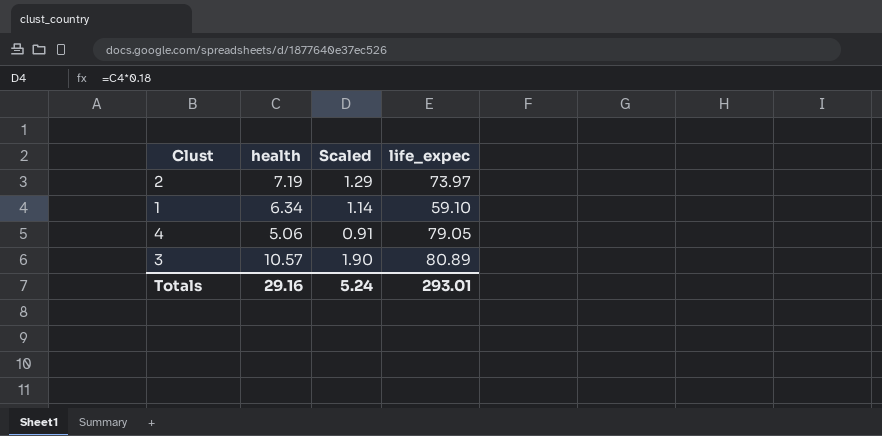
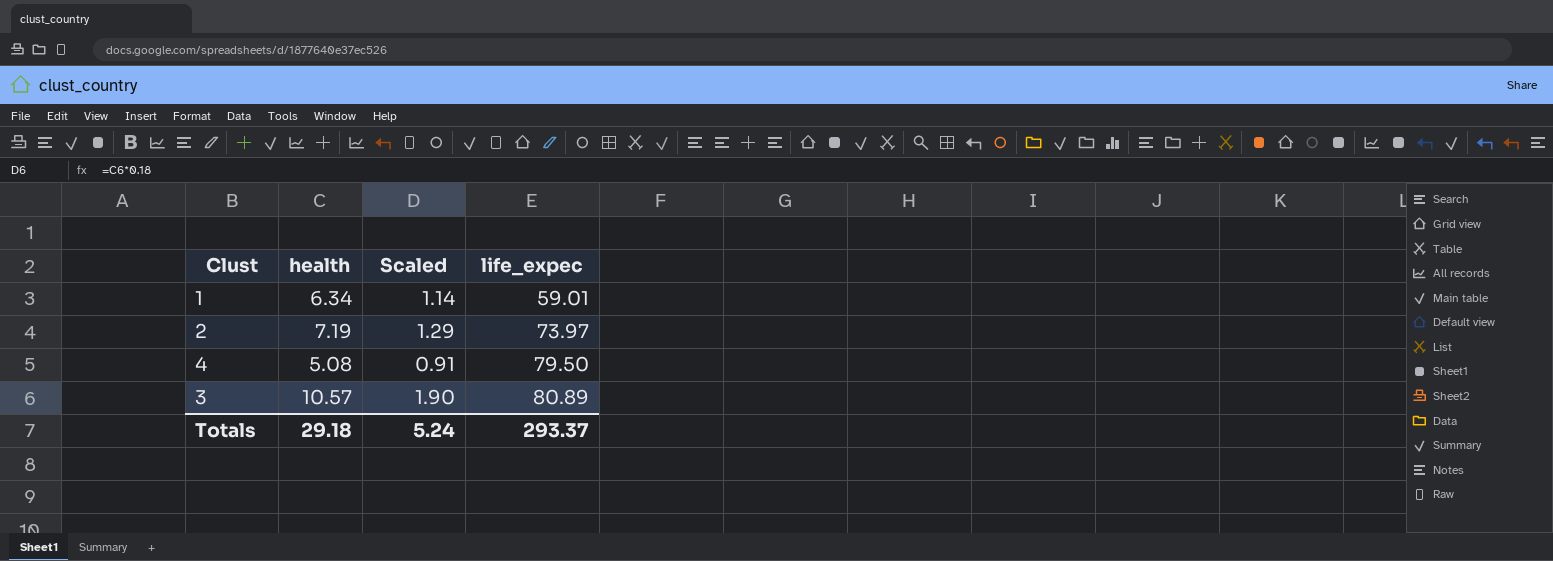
row order: none -> life_expec ascending
1 | life_expec: 59.10 -> 59.01
4 | health: 5.06 -> 5.08
4 | life_expec: 79.05 -> 79.50
Totals | health: 29.16 -> 29.18
Totals | life_expec: 293.01 -> 293.37

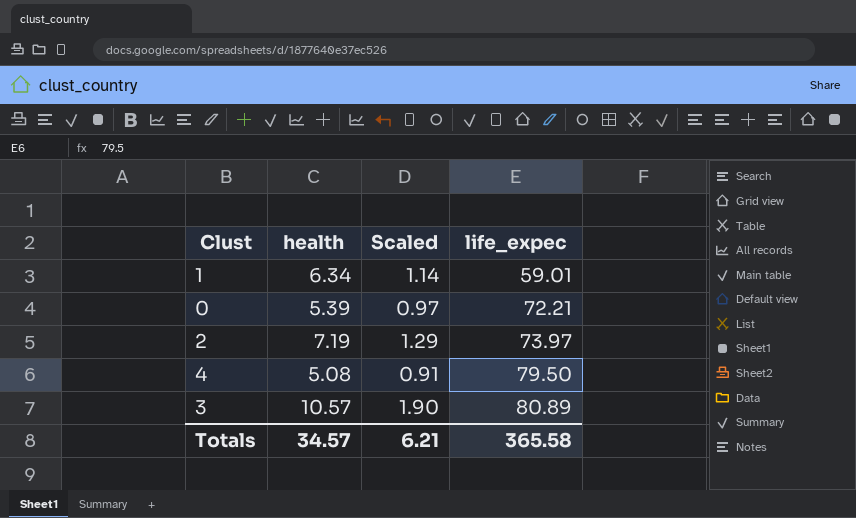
row 0: none -> 5.39 | 0.97 | 72.21
Totals | health: 29.18 -> 34.57
Totals | Scaled: 5.24 -> 6.21
Totals | life_expec: 293.37 -> 365.58

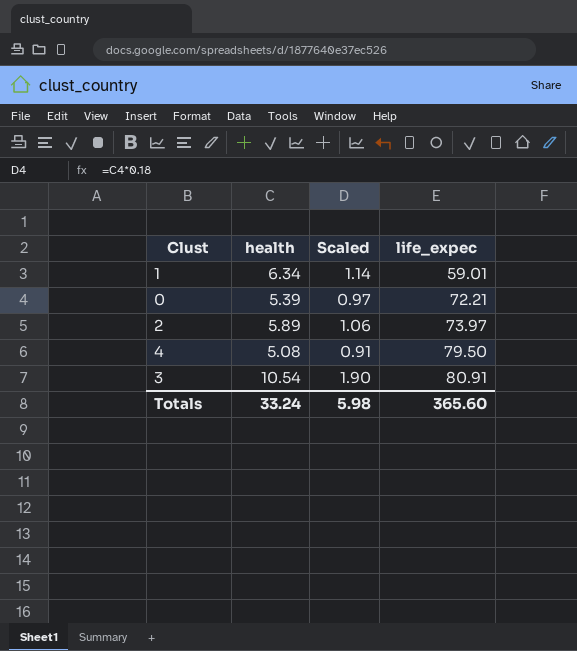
2 | health: 7.19 -> 5.89
2 | Scaled: 1.29 -> 1.06
3 | health: 10.57 -> 10.54
3 | life_expec: 80.89 -> 80.91
Totals | health: 34.57 -> 33.24
Totals | Scaled: 6.21 -> 5.98
Totals | life_expec: 365.58 -> 365.60

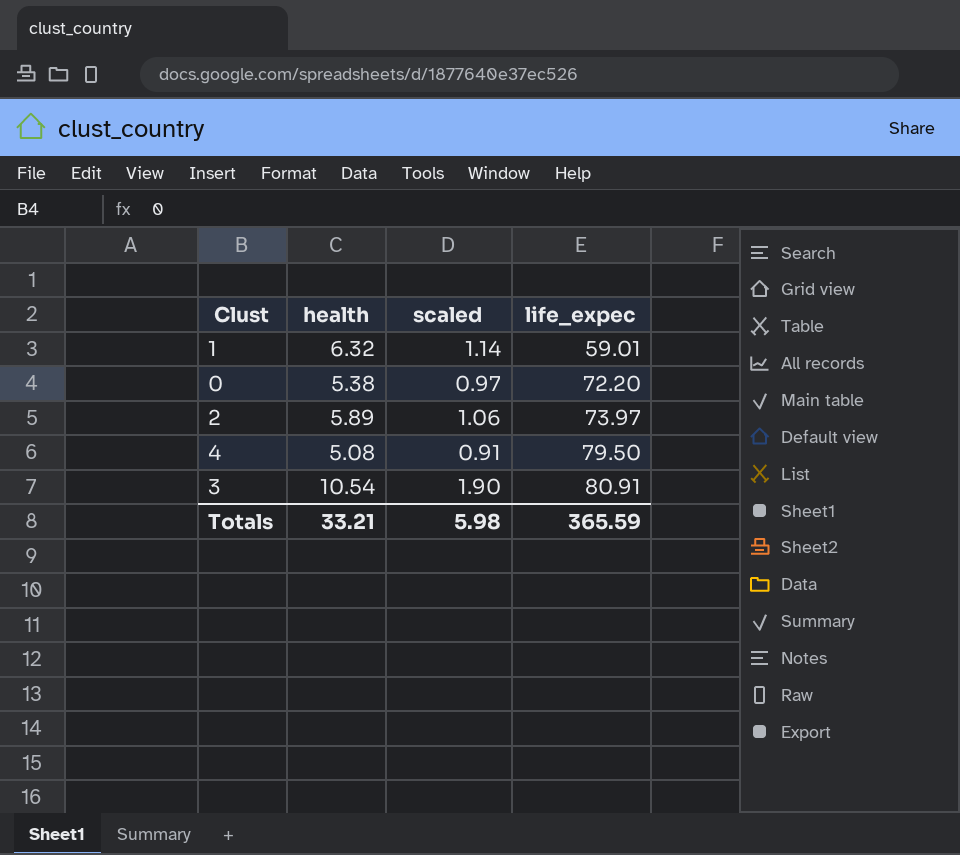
column name: Scaled -> scaled
1 | health: 6.34 -> 6.32
0 | health: 5.39 -> 5.38
0 | life_expec: 72.21 -> 72.20
Totals | health: 33.24 -> 33.21
Totals | life_expec: 365.60 -> 365.59

